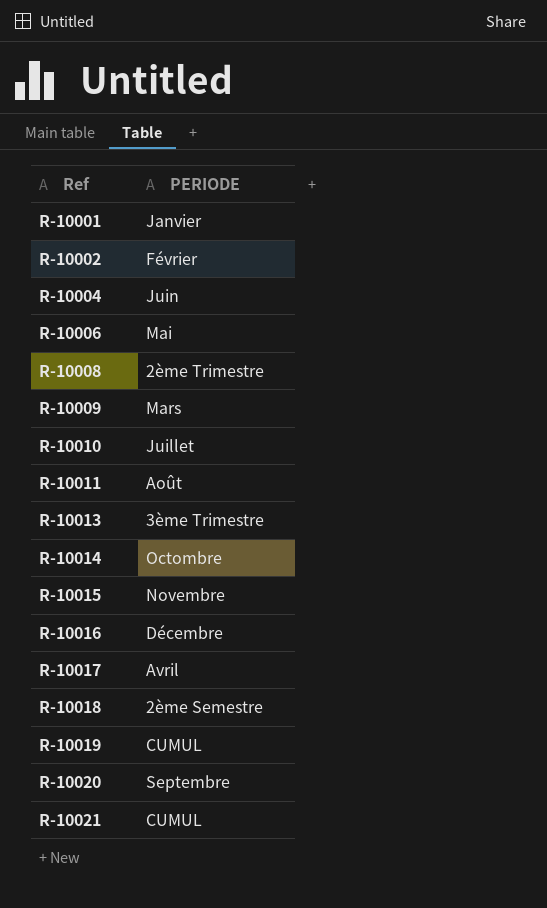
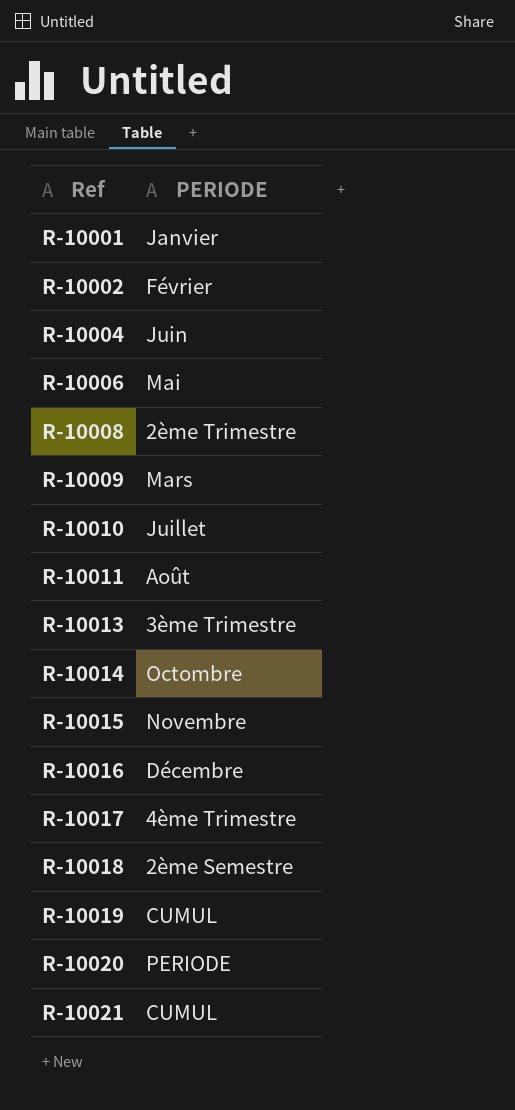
R-10017 | PERIODE: Avril -> 4ème Trimestre
R-10020 | PERIODE: Septembre -> PERIODE

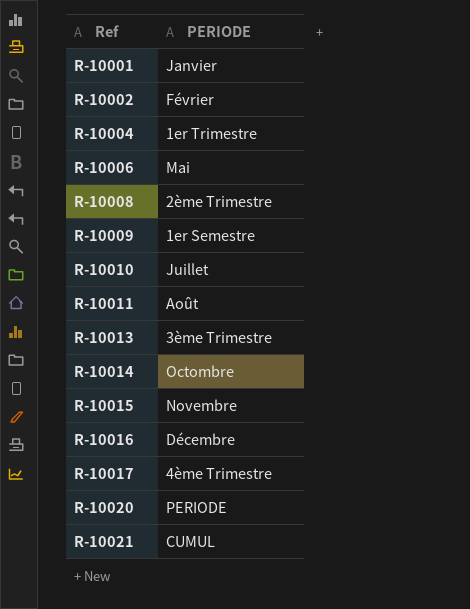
row R-10018: 2ème Semestre -> none
row R-10019: CUMUL -> none
R-10004 | PERIODE: Juin -> 1er Trimestre
R-10009 | PERIODE: Mars -> 1er Semestre

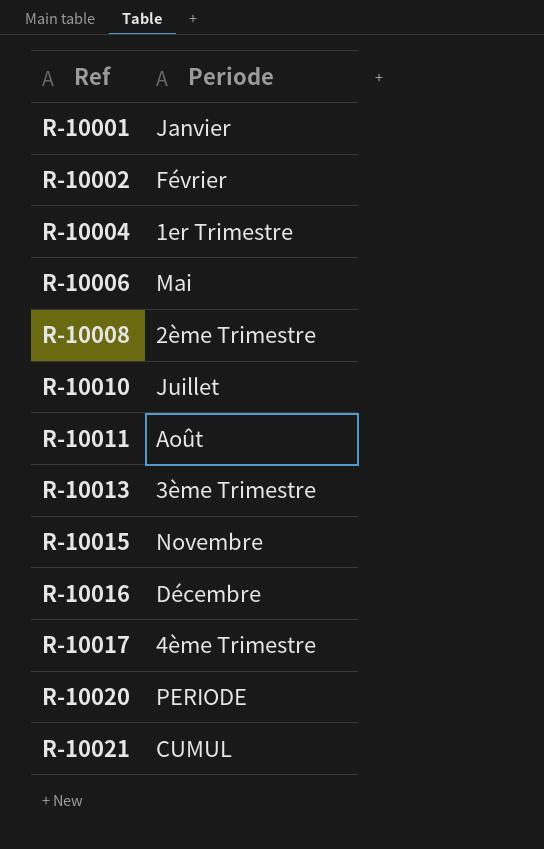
column name: PERIODE -> Periode
row R-10009: 1er Semestre -> none
row R-10014: Octombre -> none

